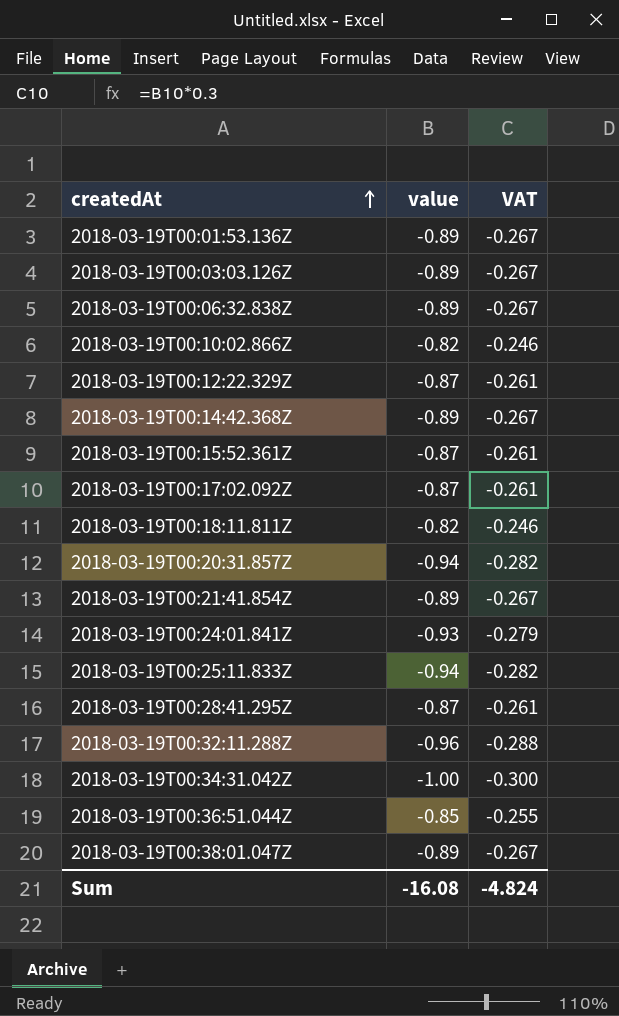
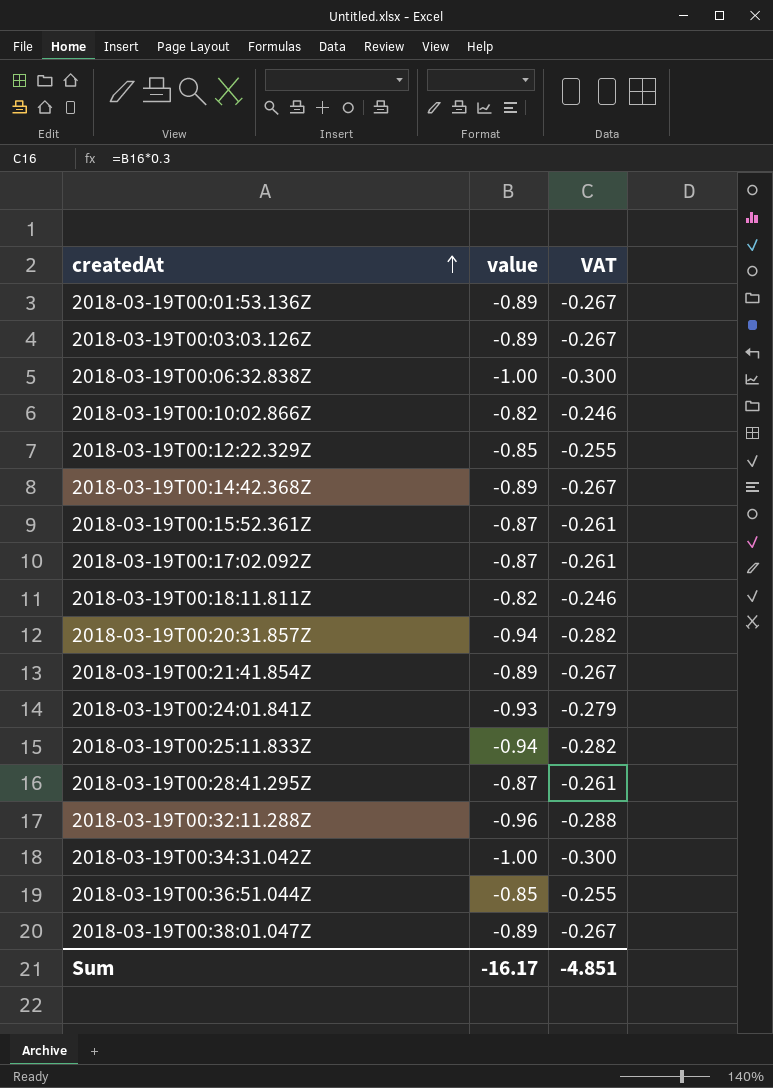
2018-03-19T00:06:32.838Z | value: -0.89 -> -1.00
2018-03-19T00:06:32.838Z | VAT: -0.267 -> -0.300
2018-03-19T00:12:22.329Z | value: -0.87 -> -0.85
2018-03-19T00:12:22.329Z | VAT: -0.261 -> -0.255
Sum | value: -16.08 -> -16.17
Sum | VAT: -4.824 -> -4.851

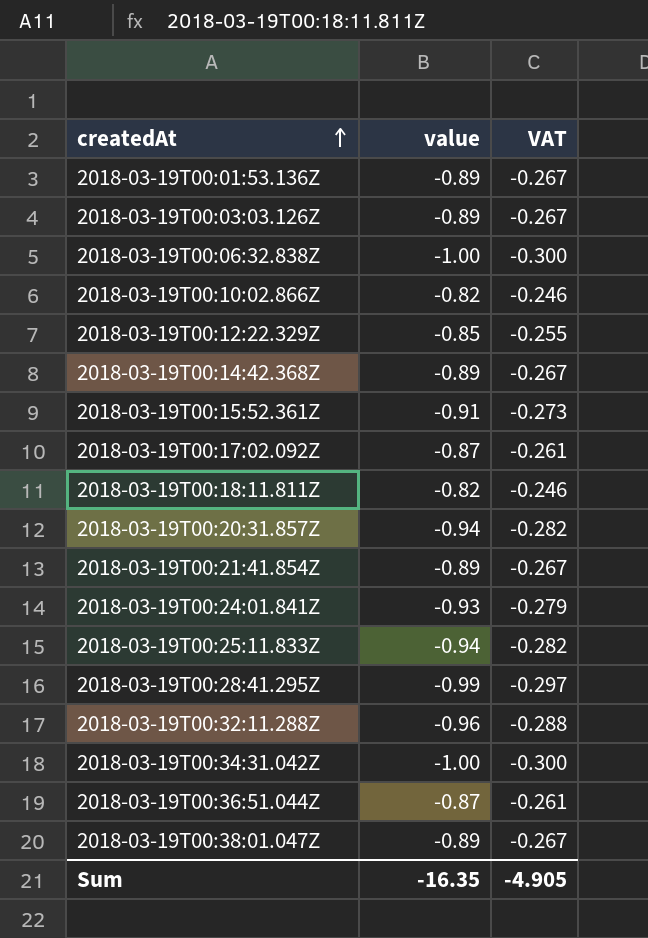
2018-03-19T00:15:52.361Z | value: -0.87 -> -0.91
2018-03-19T00:15:52.361Z | VAT: -0.261 -> -0.273
2018-03-19T00:28:41.295Z | value: -0.87 -> -0.99
2018-03-19T00:28:41.295Z | VAT: -0.261 -> -0.297
2018-03-19T00:36:51.044Z | value: -0.85 -> -0.87
2018-03-19T00:36:51.044Z | VAT: -0.255 -> -0.261
Sum | value: -16.17 -> -16.35
Sum | VAT: -4.851 -> -4.905

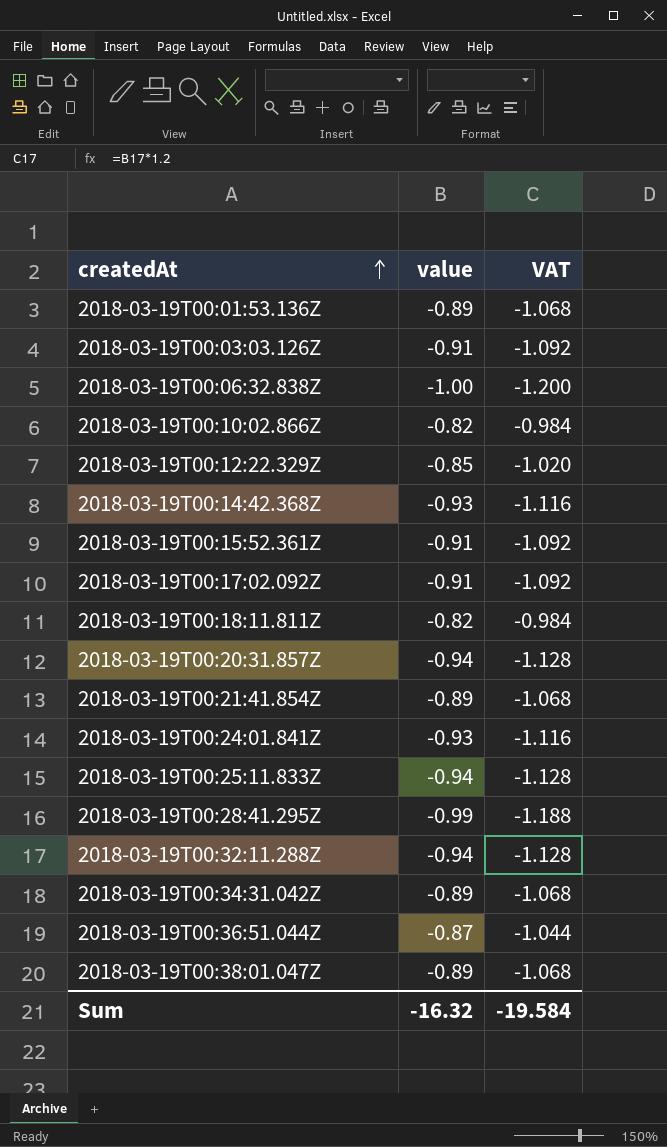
column VAT | formula: [value] * 0.3 -> [value] * 1.2
2018-03-19T00:03:03.126Z | value: -0.89 -> -0.91
2018-03-19T00:14:42.368Z | value: -0.89 -> -0.93
2018-03-19T00:17:02.092Z | value: -0.87 -> -0.91
2018-03-19T00:32:11.288Z | value: -0.96 -> -0.94
2018-03-19T00:34:31.042Z | value: -1.00 -> -0.89
Sum | value: -16.35 -> -16.32
Sum | VAT: -4.905 -> -19.584

